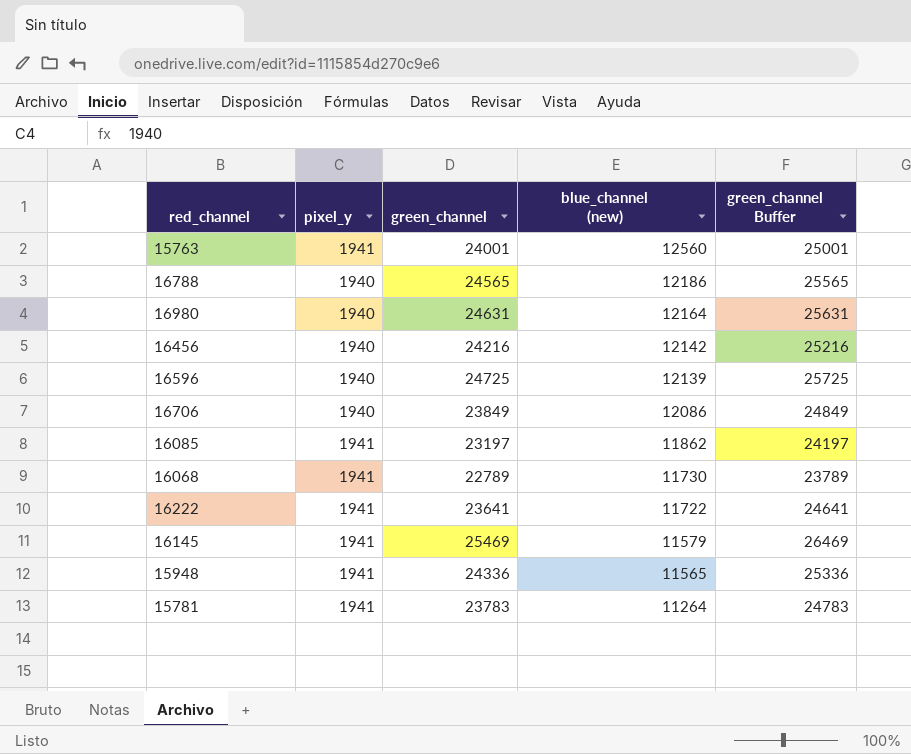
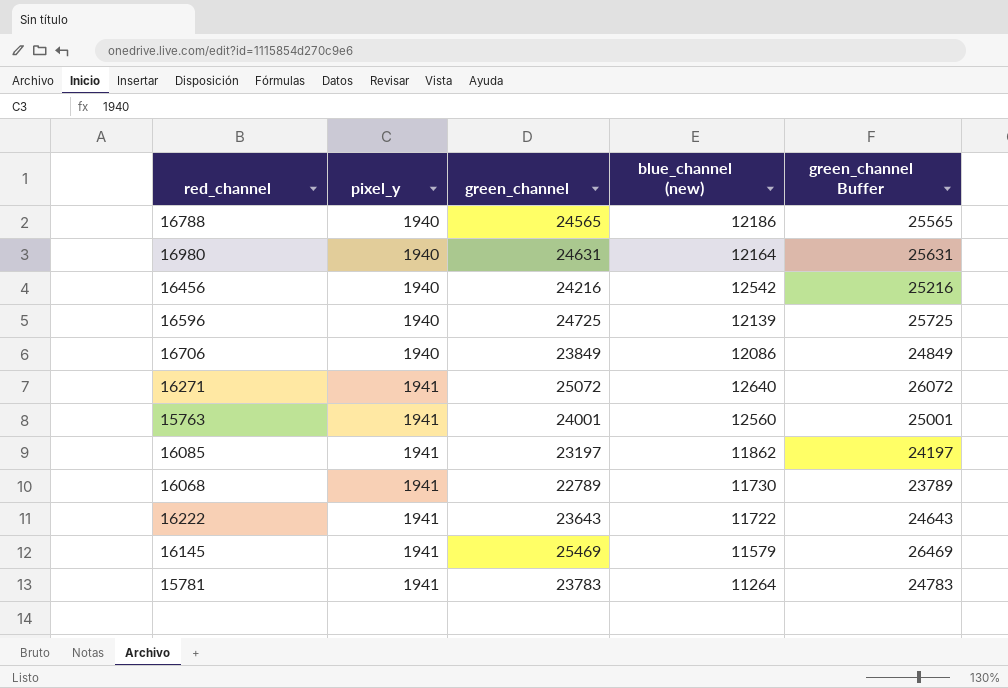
row order: blue_channel (new) descending -> pixel_y ascending
row 15948: 1941 | 24336 | 11565 | 25336 -> none
16456 | blue_channel (new): 12142 -> 12542
row 16271: none -> 1941 | 25072 | 12640 | 26072
16222 | green_channel: 23641 -> 23643
16222 | green_channel Buffer: 24641 -> 24643

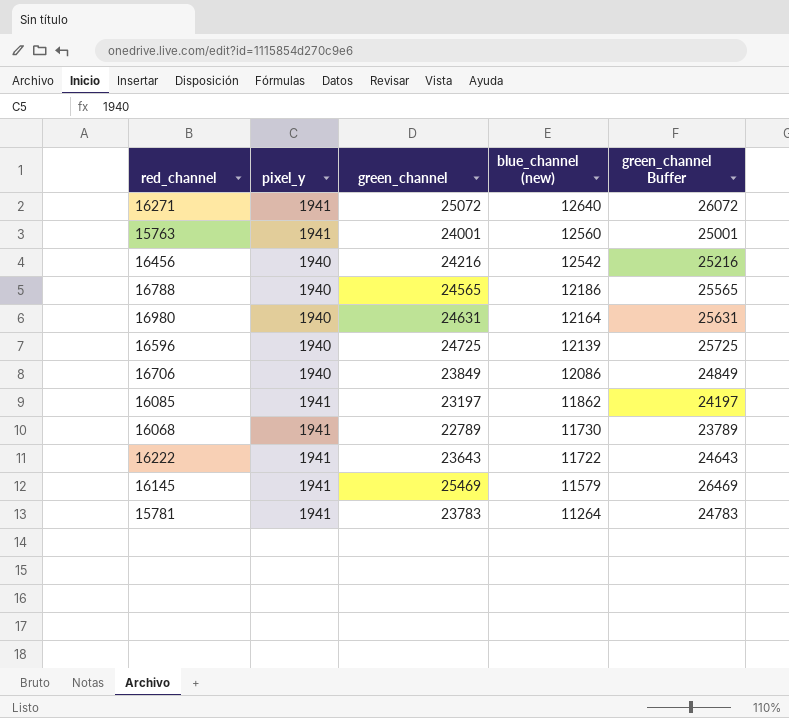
row order: pixel_y ascending -> blue_channel (new) descending

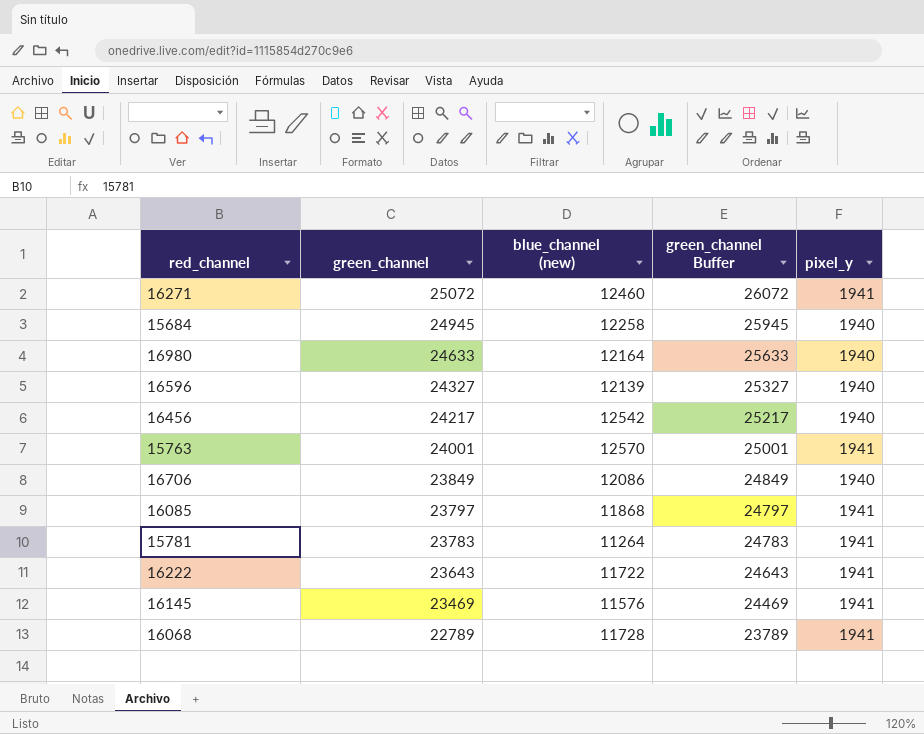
row order: blue_channel (new) descending -> green_channel descending
column pixel_y | position: 2 -> 5
row 16788: 1940 | 24565 | 12186 | 25565 -> none
16271 | blue_channel (new): 12640 -> 12460
row 15684: none -> 24945 | 12258 | 25945 | 1940
16980 | green_channel: 24631 -> 24633
16980 | green_channel Buffer: 25631 -> 25633
16596 | green_channel: 24725 -> 24327
16596 | green_channel Buffer: 25725 -> 25327
16456 | green_channel: 24216 -> 24217
16456 | green_channel Buffer: 25216 -> 25217
15763 | blue_channel (new): 12560 -> 12570
16085 | green_channel: 23197 -> 23797
16085 | blue_channel (new): 11862 -> 11868
16085 | green_channel Buffer: 24197 -> 24797
16145 | green_channel: 25469 -> 23469
16145 | blue_channel (new): 11579 -> 11576
16145 | green_channel Buffer: 26469 -> 24469
16068 | blue_channel (new): 11730 -> 11728

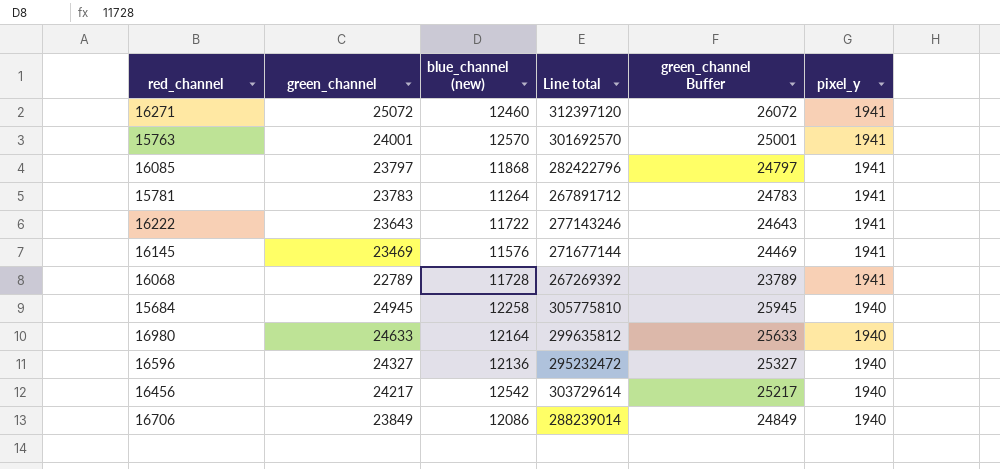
row order: green_channel descending -> pixel_y descending
column Line total | formula: none -> [green_channel] * [blue_channel (new)]
16596 | blue_channel (new): 12139 -> 12136

